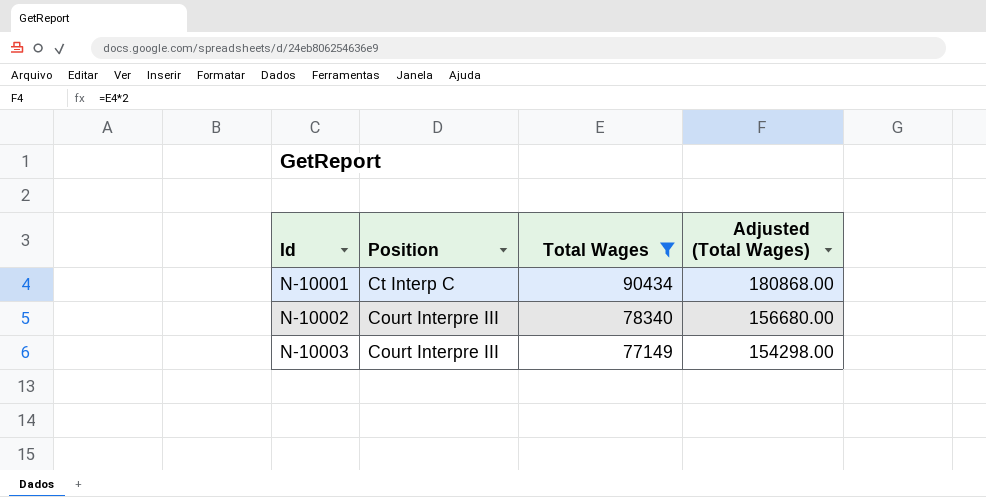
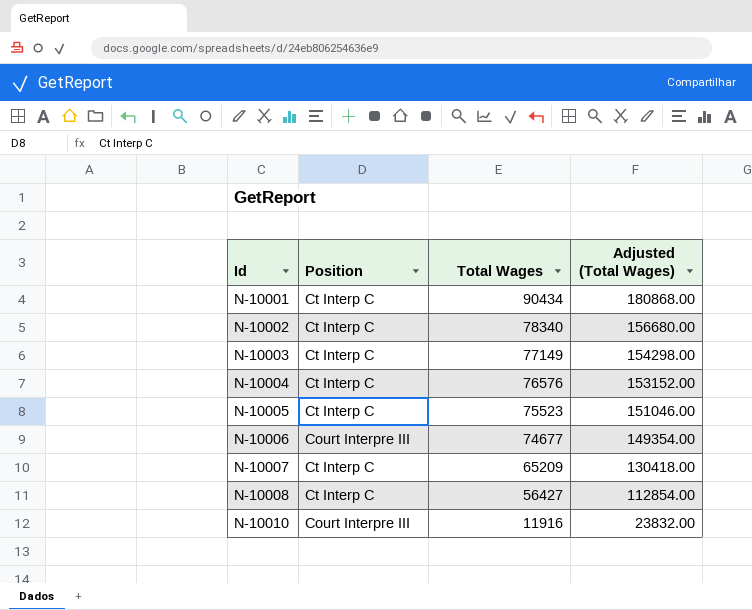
filter: Total Wages >= 77149 -> none
N-10002 | Position: Court Interpre III -> Ct Interp C
N-10003 | Position: Court Interpre III -> Ct Interp C

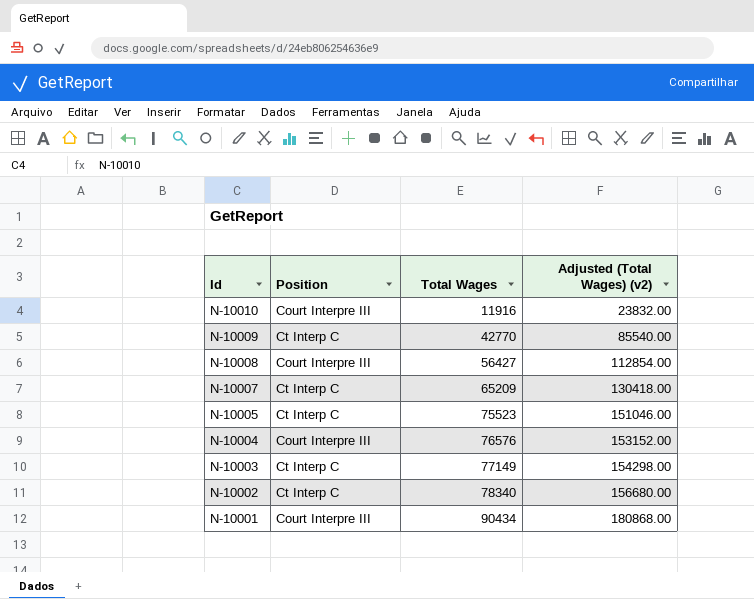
row order: Id ascending -> Id descending
column name: Adjusted (Total Wages) -> Adjusted (Total Wages) (v2)
row N-10006: Court Interpre III | 74677 | 149354.00 -> none
row N-10009: none -> Ct Interp C | 42770 | 85540.00
N-10008 | Position: Ct Interp C -> Court Interpre III
N-10004 | Position: Ct Interp C -> Court Interpre III
N-10001 | Position: Ct Interp C -> Court Interpre III

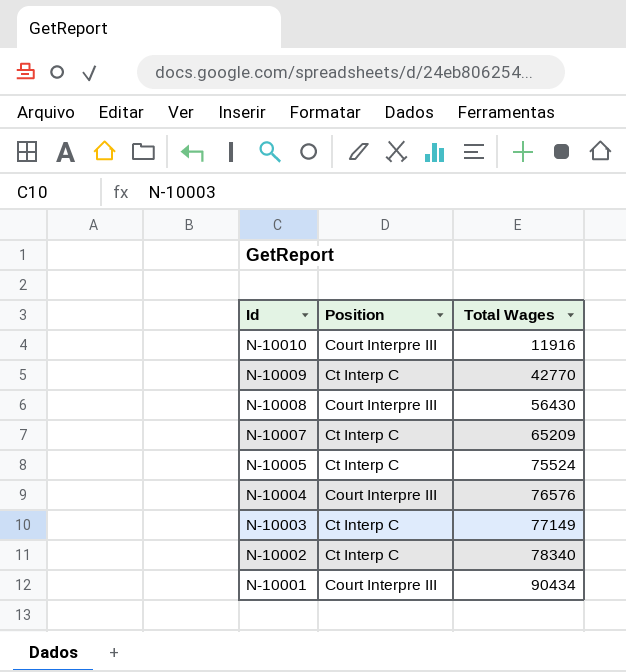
column Adjusted (Total Wages) (v2) | formula: [Total Wages] * 2 -> none
N-10008 | Total Wages: 56427 -> 56430
N-10005 | Total Wages: 75523 -> 75524

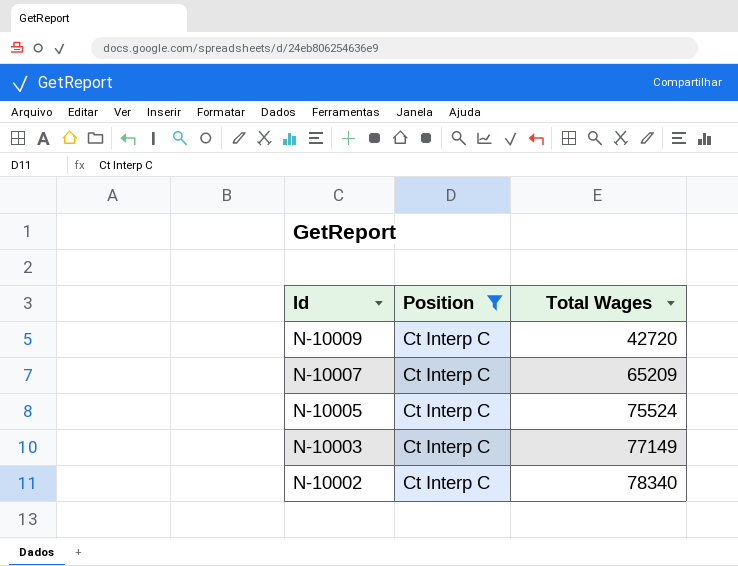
filter: none -> Position = Ct Interp C
N-10009 | Total Wages: 42770 -> 42720

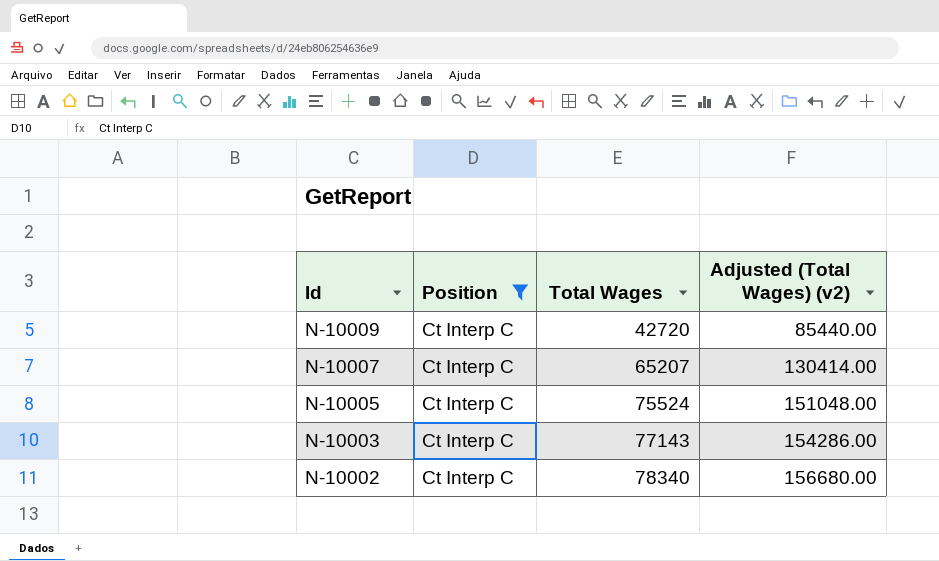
column Adjusted (Total Wages) (v2) | formula: none -> [Total Wages] * 2
N-10007 | Total Wages: 65209 -> 65207
N-10003 | Total Wages: 77149 -> 77143

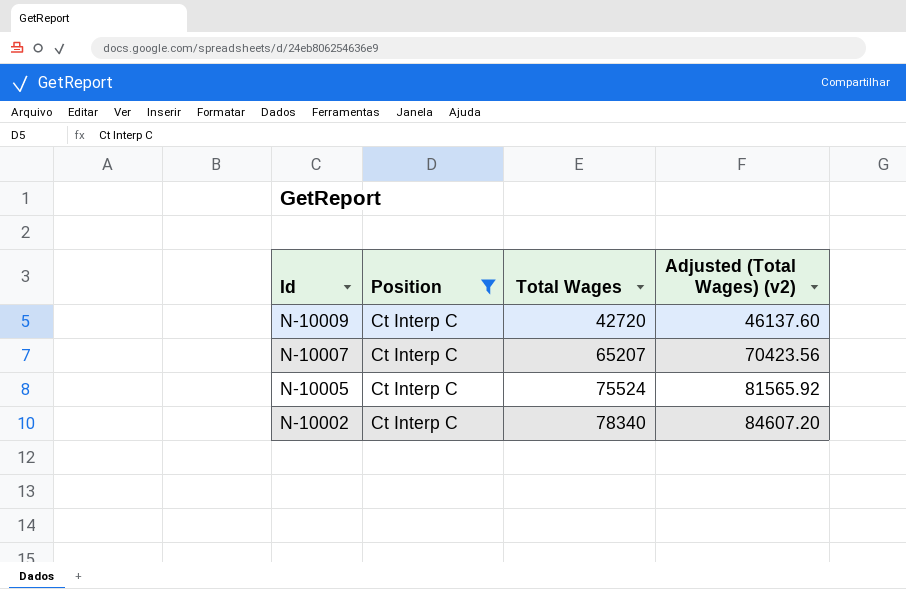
column Adjusted (Total Wages) (v2) | formula: [Total Wages] * 2 -> [Total Wages] * 1.08
row N-10003: Ct Interp C | 77143 | 154286.00 -> none

